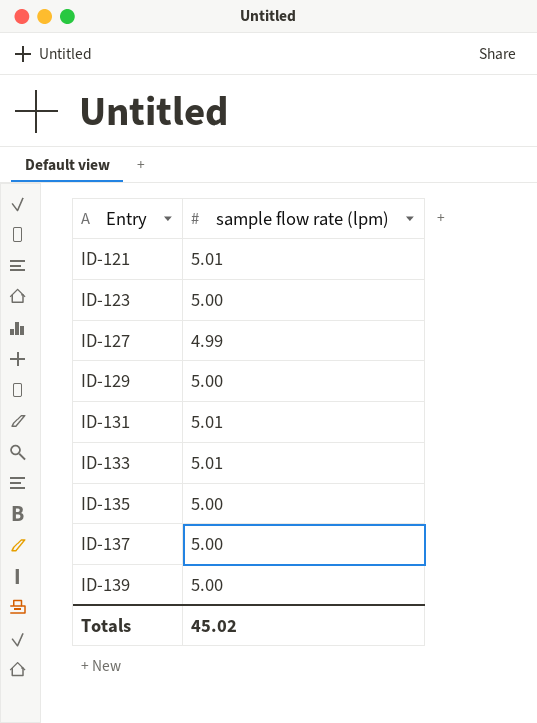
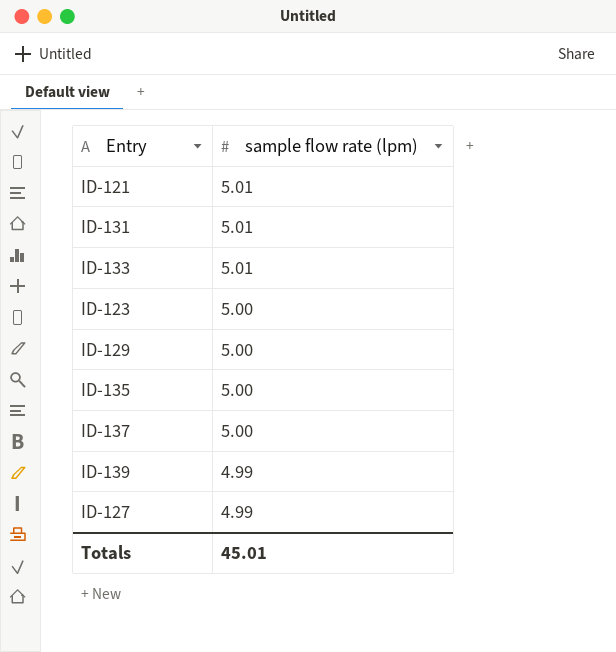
row order: Entry ascending -> sample flow rate (lpm) descending
ID-139 | sample flow rate (lpm): 5.00 -> 4.99
Totals | sample flow rate (lpm): 45.02 -> 45.01

